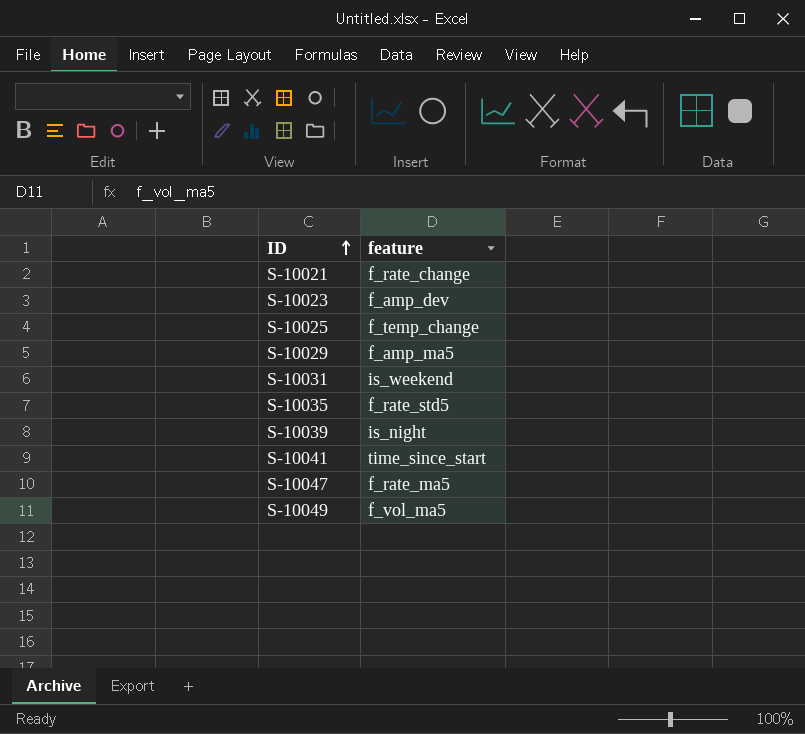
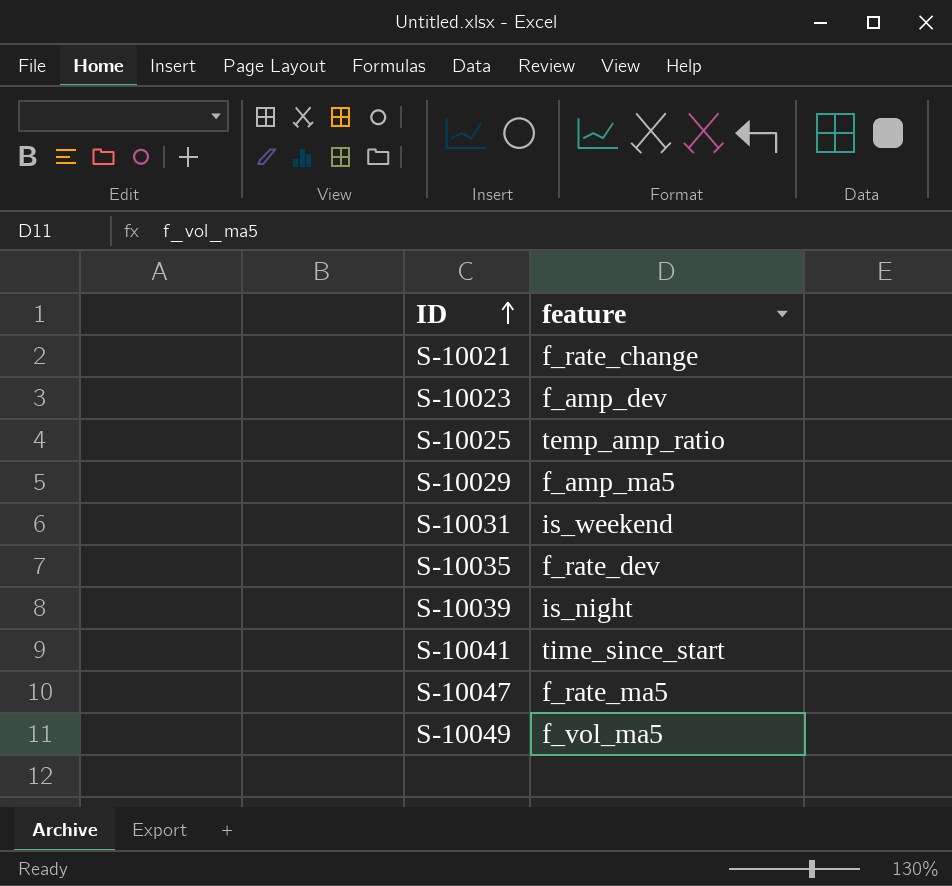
S-10025 | feature: f_temp_change -> temp_amp_ratio
S-10035 | feature: f_rate_std5 -> f_rate_dev

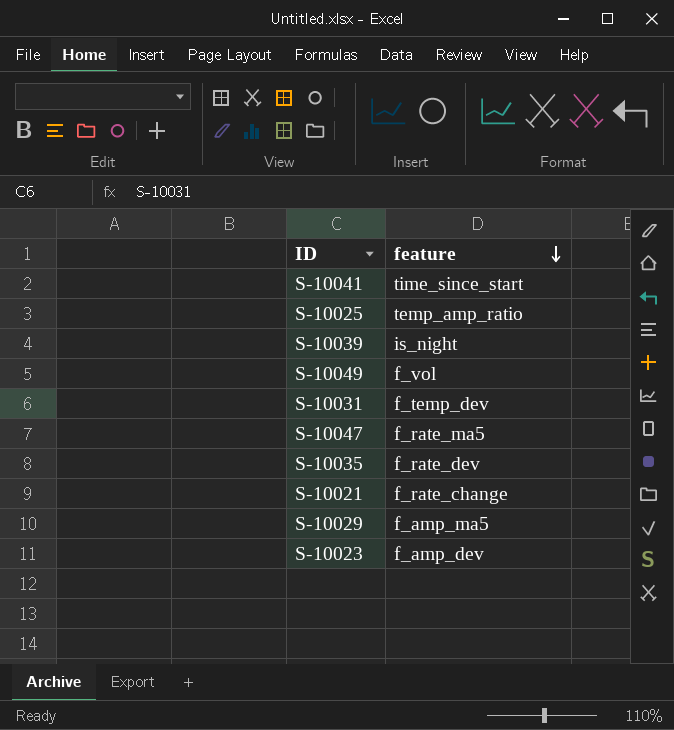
row order: ID ascending -> feature descending
S-10049 | feature: f_vol_ma5 -> f_vol
S-10031 | feature: is_weekend -> f_temp_dev

